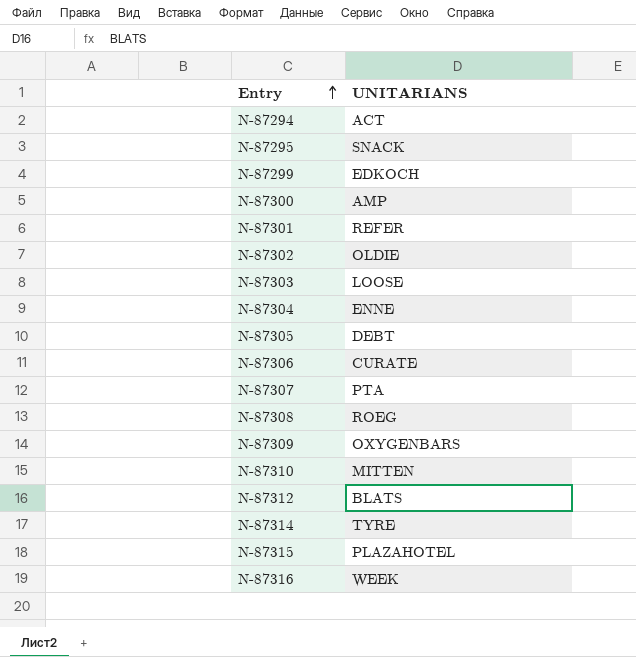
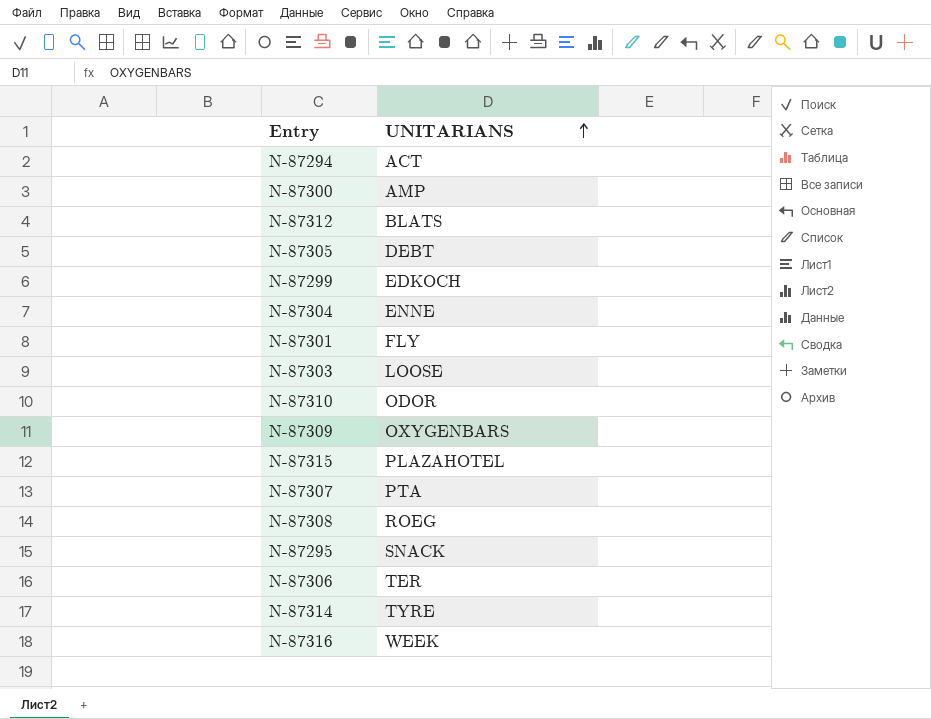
row order: Entry ascending -> UNITARIANS ascending
row N-87302: OLDIE -> none
N-87301 | UNITARIANS: REFER -> FLY
N-87310 | UNITARIANS: MITTEN -> ODOR
N-87306 | UNITARIANS: CURATE -> TER

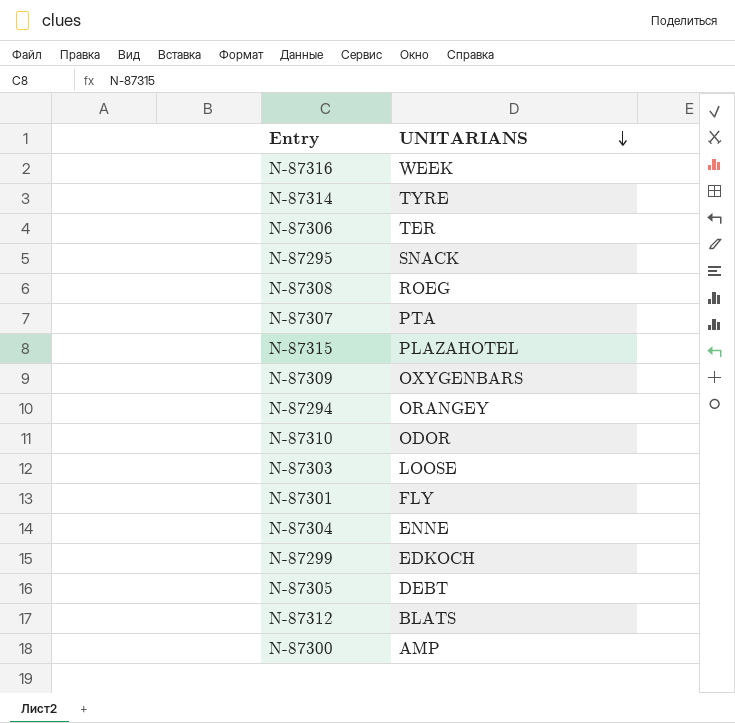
row order: UNITARIANS ascending -> UNITARIANS descending
N-87294 | UNITARIANS: ACT -> ORANGEY

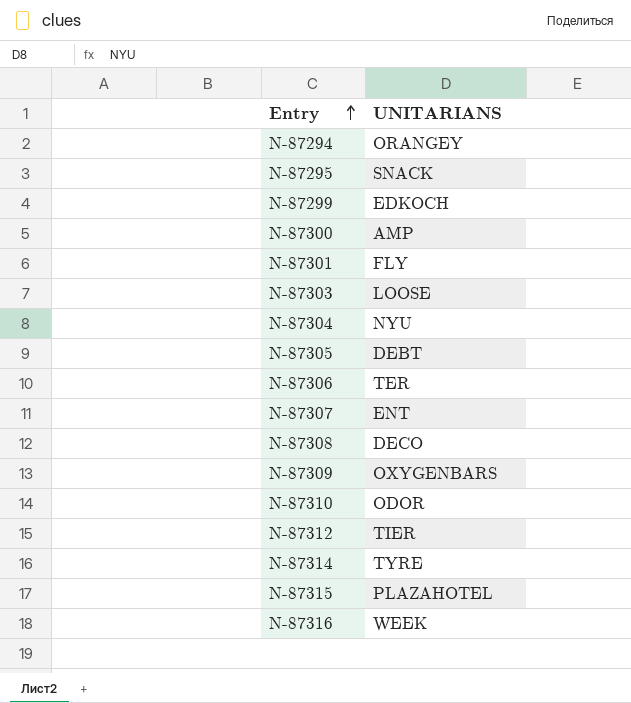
row order: UNITARIANS descending -> Entry ascending
N-87304 | UNITARIANS: ENNE -> NYU
N-87307 | UNITARIANS: PTA -> ENT
N-87308 | UNITARIANS: ROEG -> DECO
N-87312 | UNITARIANS: BLATS -> TIER

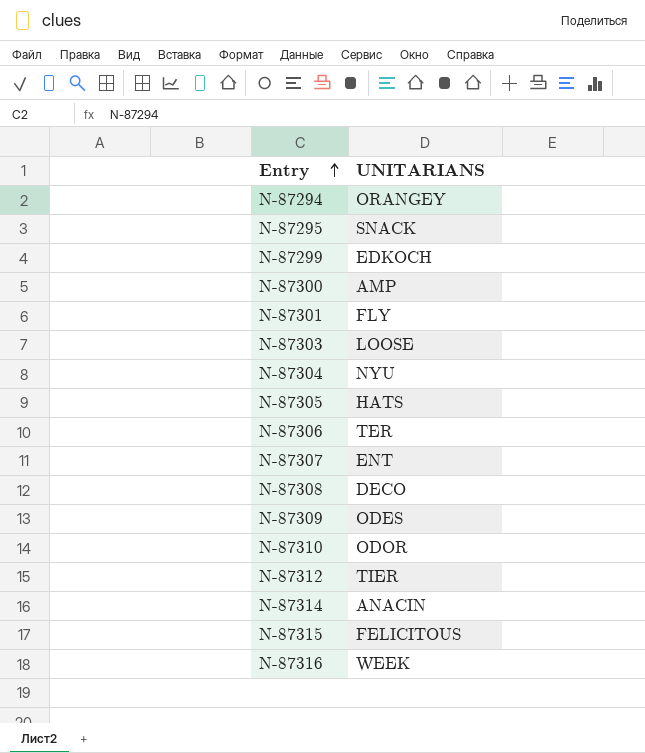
N-87305 | UNITARIANS: DEBT -> HATS
N-87309 | UNITARIANS: OXYGENBARS -> ODES
N-87314 | UNITARIANS: TYRE -> ANACIN
N-87315 | UNITARIANS: PLAZAHOTEL -> FELICITOUS

